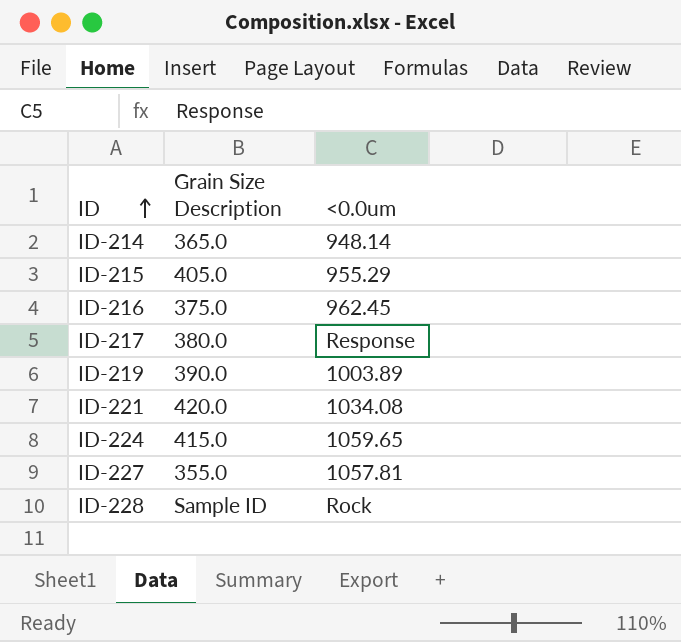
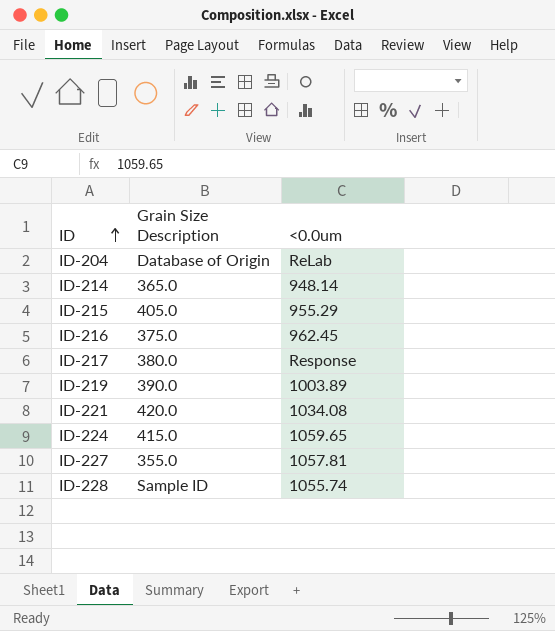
row ID-204: none -> Database of Origin | ReLab
ID-228 | <0.0um: Rock -> 1055.74

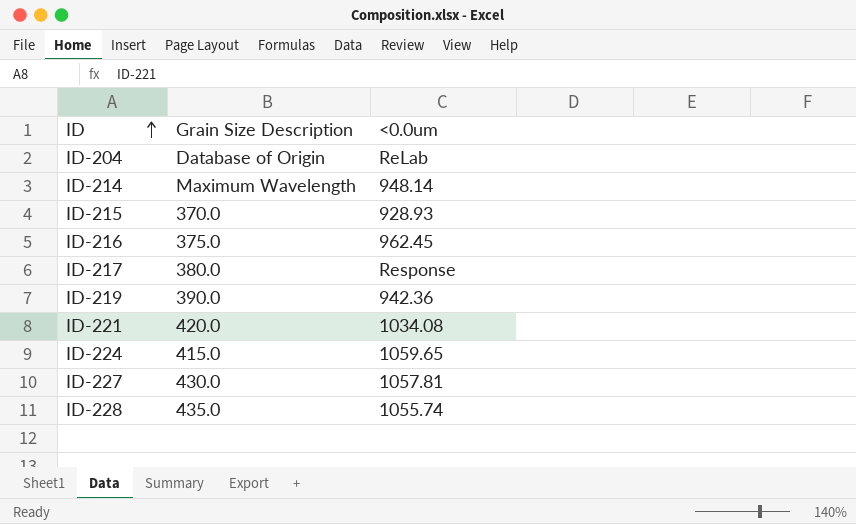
ID-214 | Grain Size Description: 365.0 -> Maximum Wavelength
ID-215 | Grain Size Description: 405.0 -> 370.0
ID-215 | <0.0um: 955.29 -> 928.93
ID-219 | <0.0um: 1003.89 -> 942.36
ID-227 | Grain Size Description: 355.0 -> 430.0
ID-228 | Grain Size Description: Sample ID -> 435.0

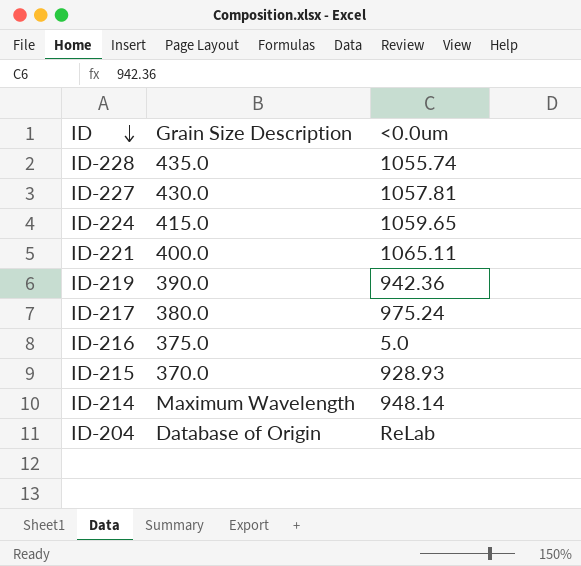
row order: ID ascending -> ID descending
ID-221 | Grain Size Description: 420.0 -> 400.0
ID-221 | <0.0um: 1034.08 -> 1065.11
ID-217 | <0.0um: Response -> 975.24
ID-216 | <0.0um: 962.45 -> 5.0

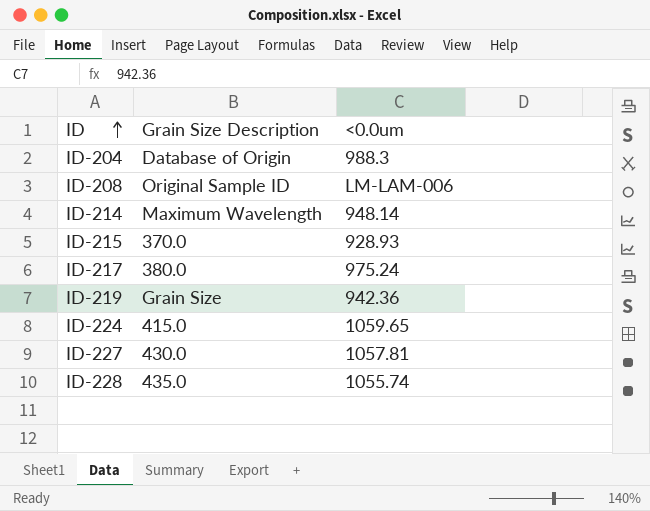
row order: ID descending -> ID ascending
row ID-221: 400.0 | 1065.11 -> none
row ID-216: 375.0 | 5.0 -> none
ID-204 | <0.0um: ReLab -> 988.3
row ID-208: none -> Original Sample ID | LM-LAM-006
ID-219 | Grain Size Description: 390.0 -> Grain Size

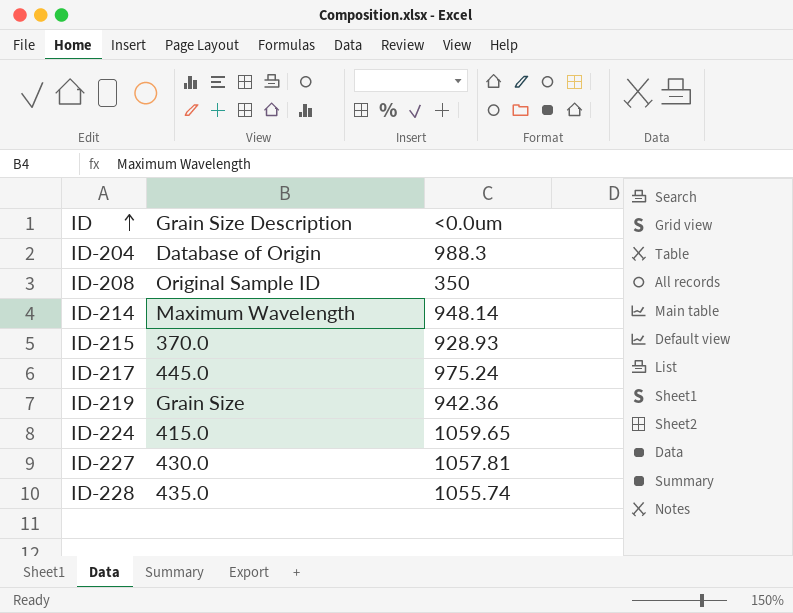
ID-208 | <0.0um: LM-LAM-006 -> 350
ID-217 | Grain Size Description: 380.0 -> 445.0

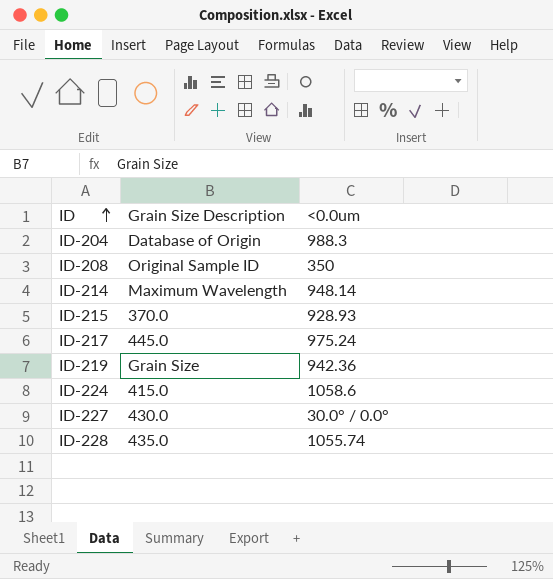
ID-224 | <0.0um: 1059.65 -> 1058.6
ID-227 | <0.0um: 1057.81 -> 30.0° / 0.0°

